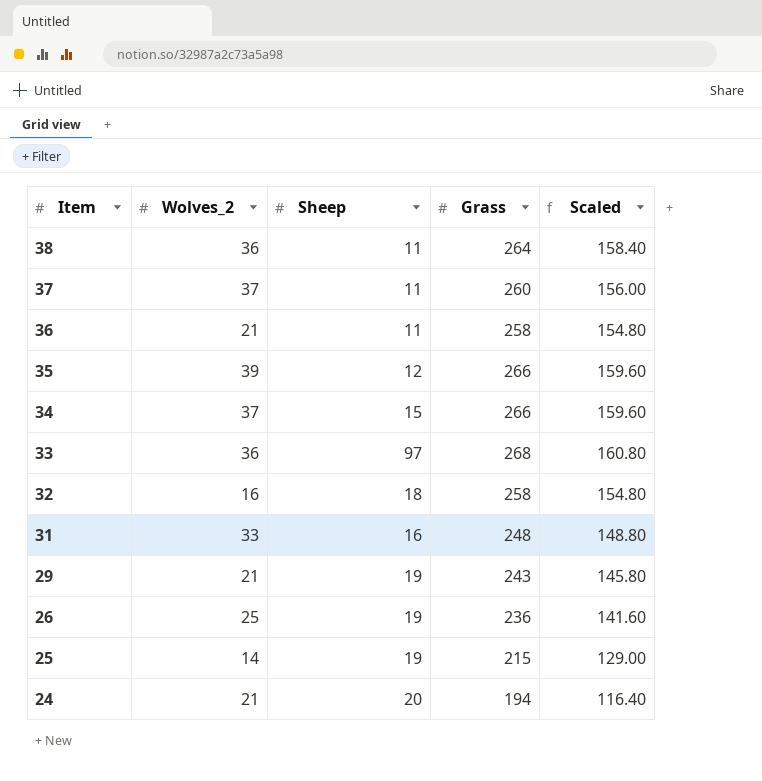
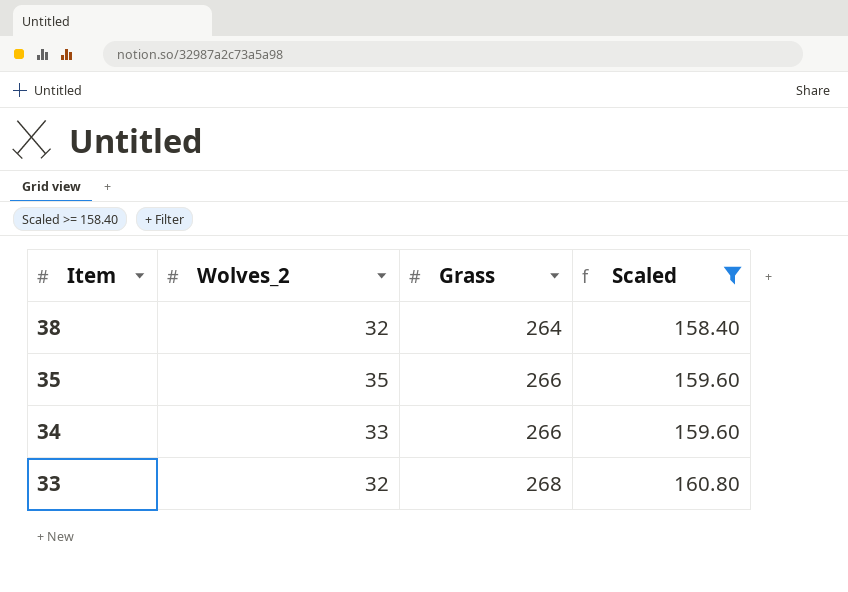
filter: none -> Scaled >= 158.40
column Sheep | position: 3 -> none
38 | Wolves_2: 36 -> 32
35 | Wolves_2: 39 -> 35
34 | Wolves_2: 37 -> 33
33 | Wolves_2: 36 -> 32

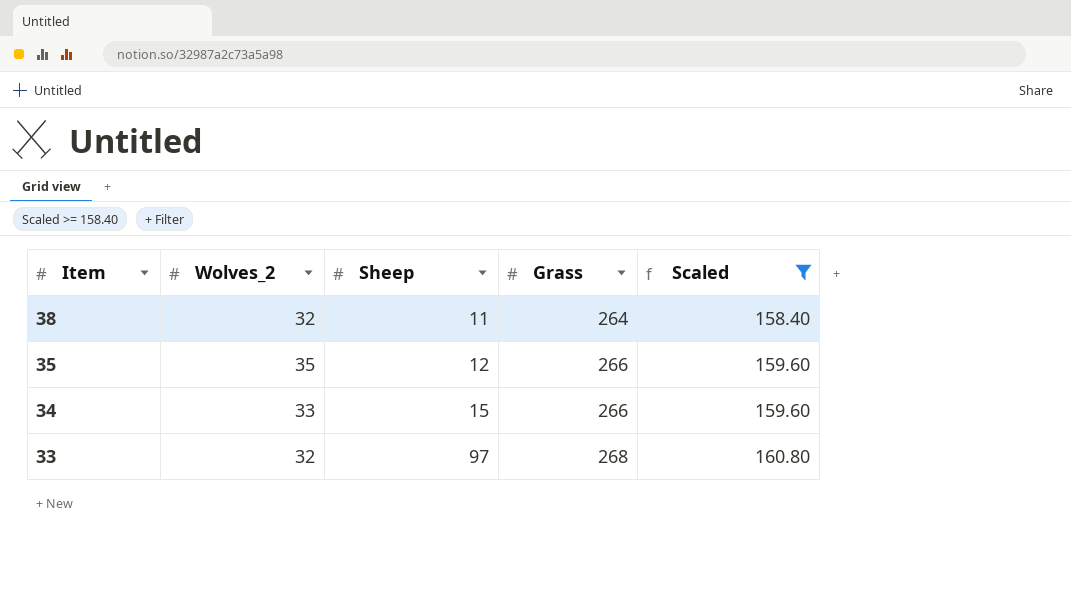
column Sheep | position: none -> 3

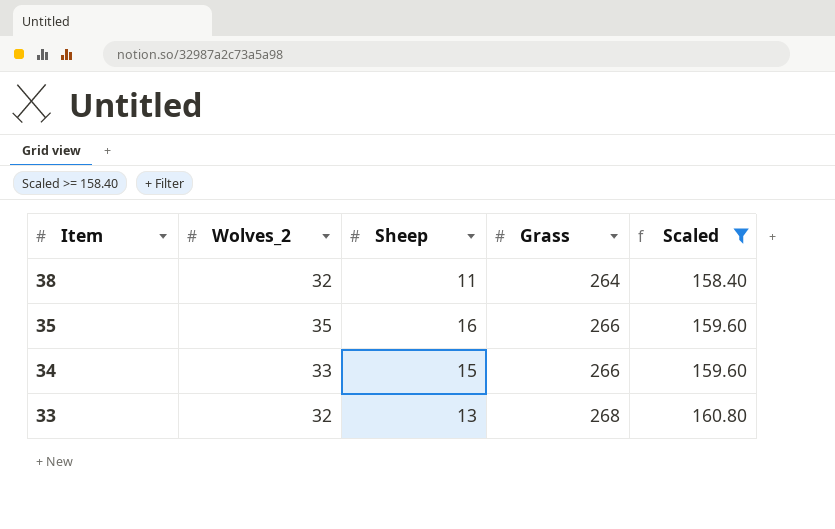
35 | Sheep: 12 -> 16
33 | Sheep: 97 -> 13

